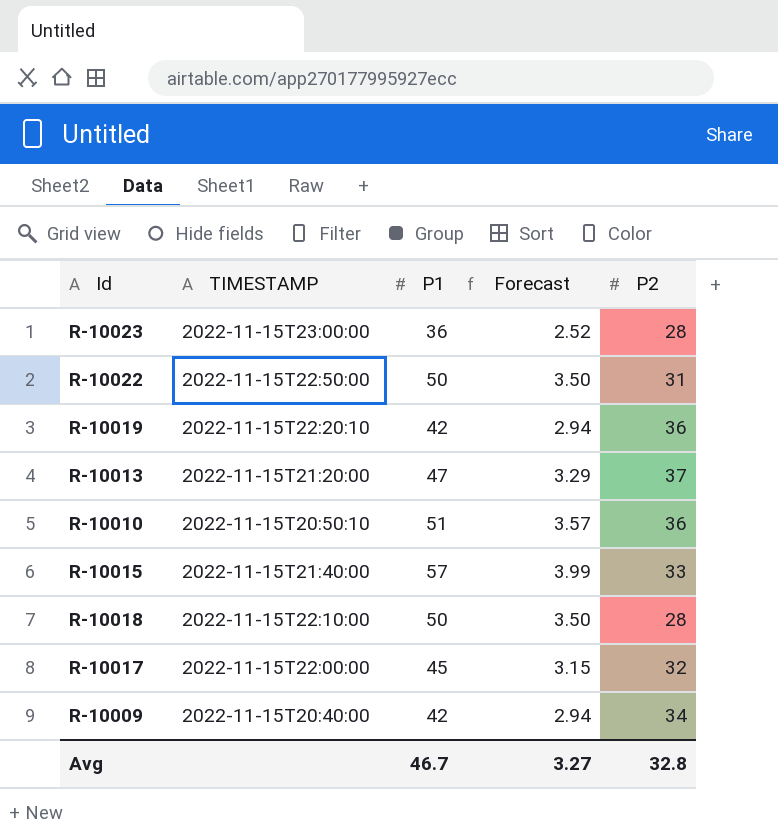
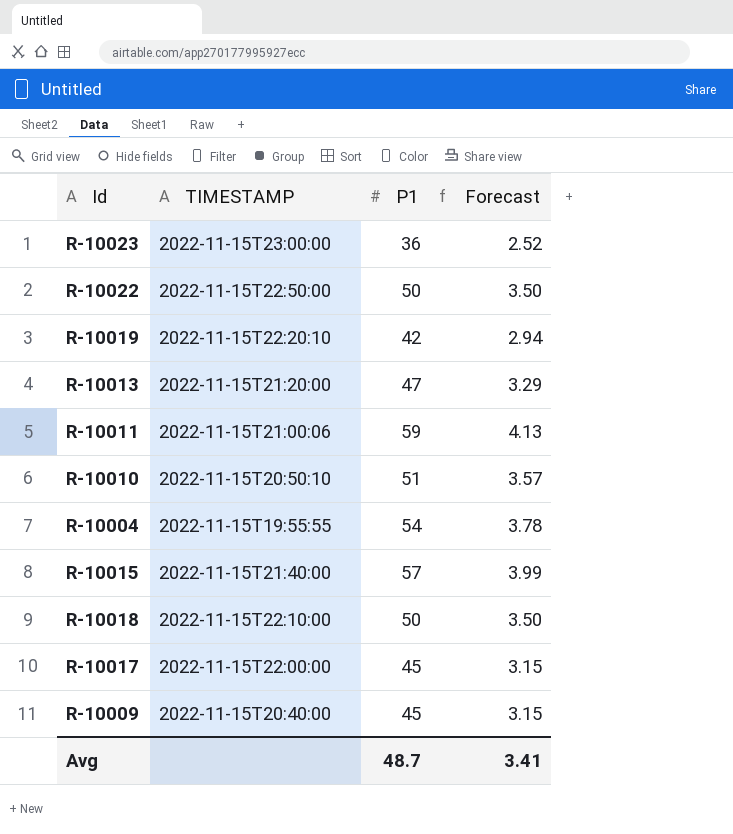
column P2 | position: 5 -> none
row R-10011: none -> 2022-11-15T21:00:06 | 59 | 4.13
row R-10004: none -> 2022-11-15T19:55:55 | 54 | 3.78
R-10009 | P1: 42 -> 45
R-10009 | Forecast: 2.94 -> 3.15
Avg | P1: 46.7 -> 48.7
Avg | Forecast: 3.27 -> 3.41

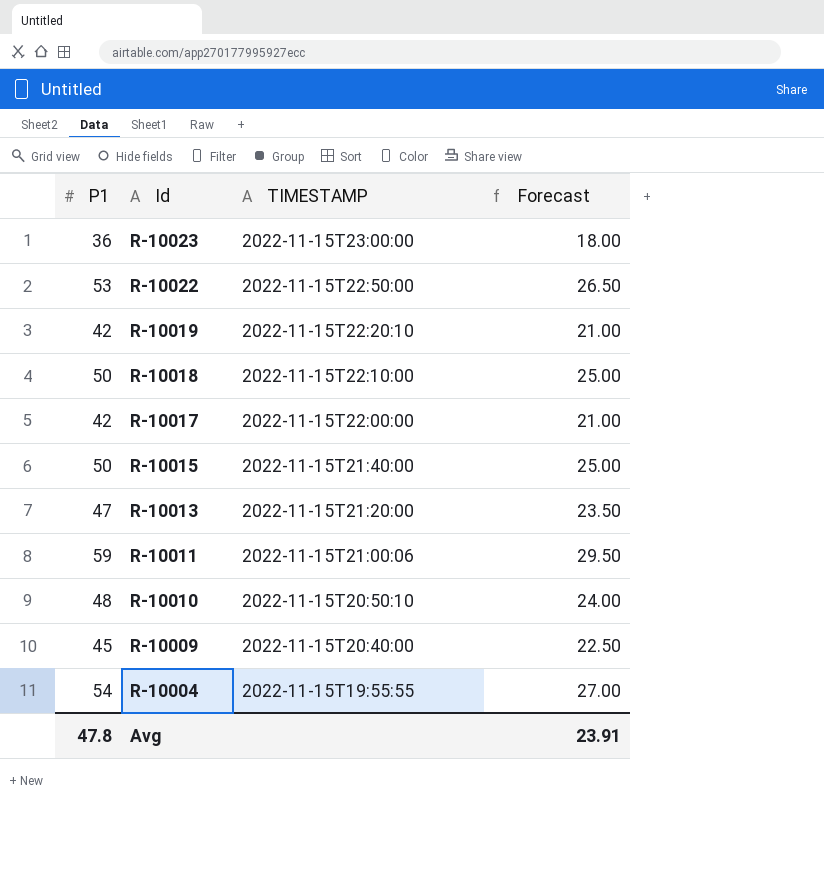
row order: none -> Id descending
column P1 | position: 3 -> 1
column Forecast | formula: [P1] * 0.07 -> [P1] * 0.5
R-10022 | P1: 50 -> 53
R-10017 | P1: 45 -> 42
R-10015 | P1: 57 -> 50
R-10010 | P1: 51 -> 48
Avg | P1: 48.7 -> 47.8
Avg | Forecast: 3.41 -> 23.91

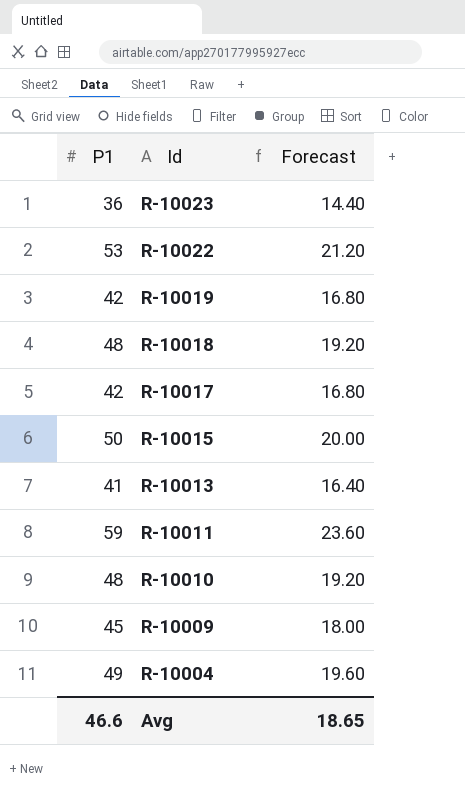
column TIMESTAMP | position: 3 -> none
column Forecast | formula: [P1] * 0.5 -> [P1] * 0.4
R-10018 | P1: 50 -> 48
R-10013 | P1: 47 -> 41
R-10004 | P1: 54 -> 49
Avg | P1: 47.8 -> 46.6
Avg | Forecast: 23.91 -> 18.65

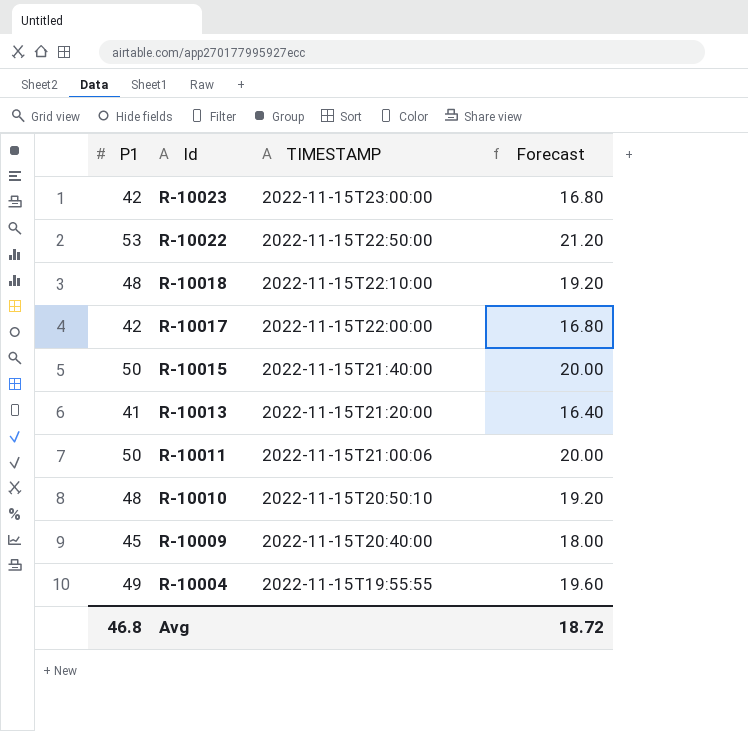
column TIMESTAMP | position: none -> 3
row R-10019: 42 | 16.80 -> none
R-10023 | P1: 36 -> 42
R-10023 | Forecast: 14.40 -> 16.80
R-10011 | P1: 59 -> 50
R-10011 | Forecast: 23.60 -> 20.00
Avg | P1: 46.6 -> 46.8
Avg | Forecast: 18.65 -> 18.72

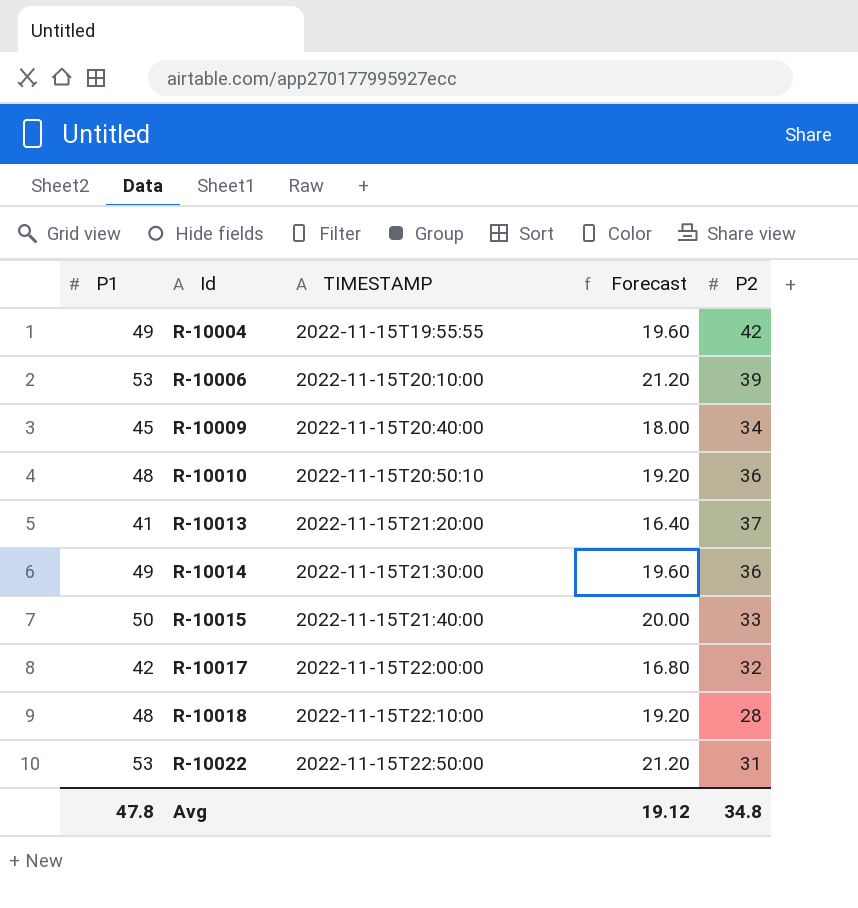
row order: Id descending -> Id ascending
column P2 | position: none -> 5
row R-10023: 42 | 2022-11-15T23:00:00 | 16.80 -> none
row R-10011: 50 | 2022-11-15T21:00:06 | 20.00 -> none
row R-10006: none -> 53 | 2022-11-15T20:10:00 | 21.20 | 39
row R-10014: none -> 49 | 2022-11-15T21:30:00 | 19.60 | 36
Avg | P1: 46.8 -> 47.8
Avg | Forecast: 18.72 -> 19.12

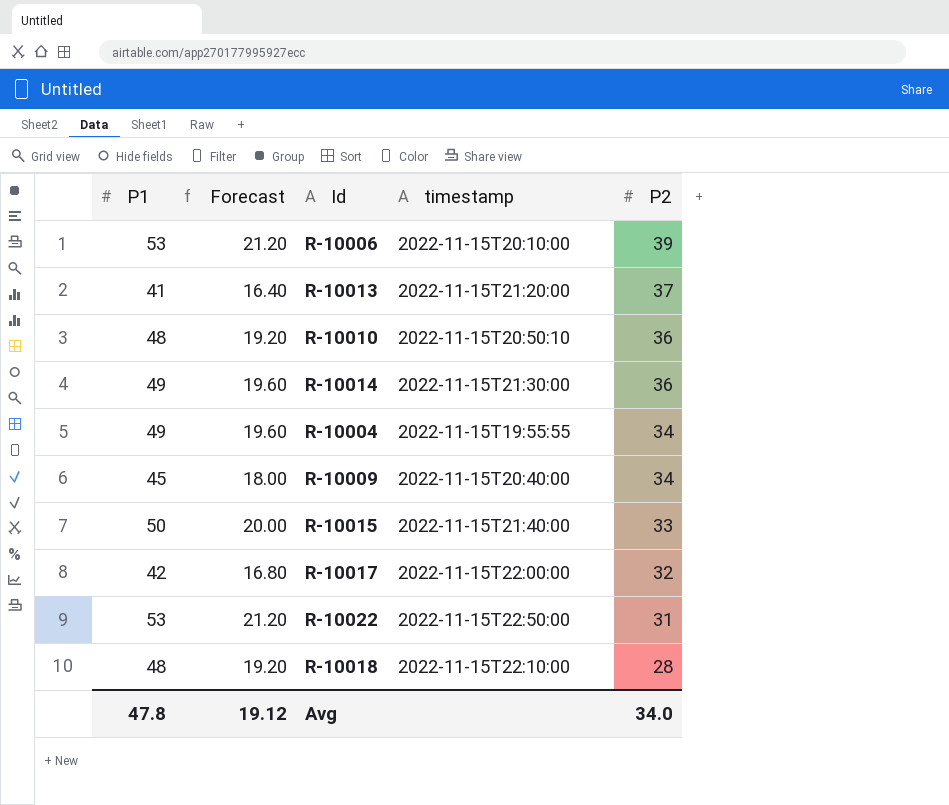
row order: Id ascending -> P2 descending
column Forecast | position: 4 -> 2
column name: TIMESTAMP -> timestamp
R-10004 | P2: 42 -> 34
Avg | P2: 34.8 -> 34.0

